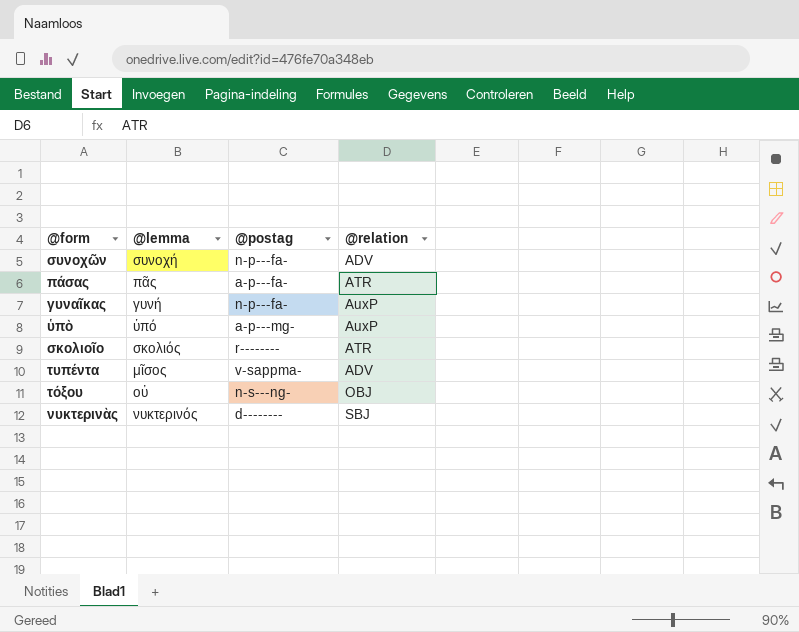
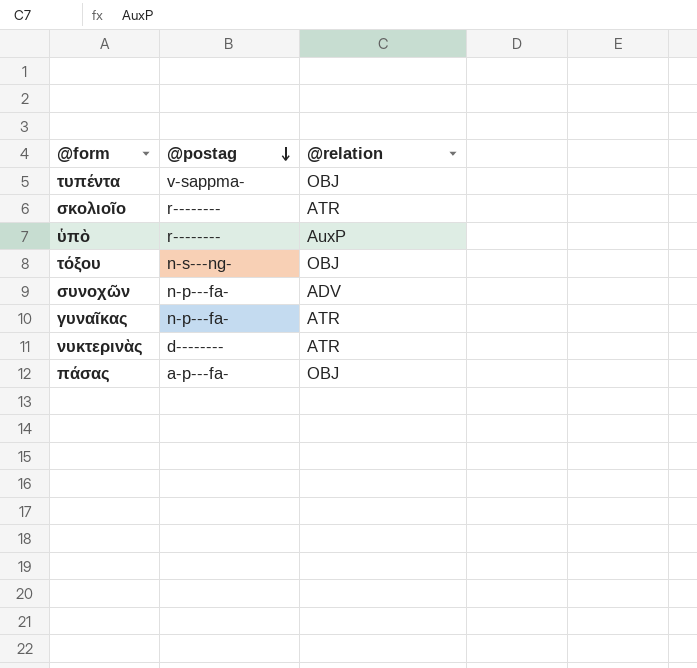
row order: none -> @postag descending
column @lemma | position: 2 -> none
τυπέντα | @relation: ADV -> OBJ
ὑπὸ | @postag: a-p---mg- -> r--------
γυναῖκας | @relation: AuxP -> ATR
νυκτερινὰς | @relation: SBJ -> ATR
πάσας | @relation: ATR -> OBJ

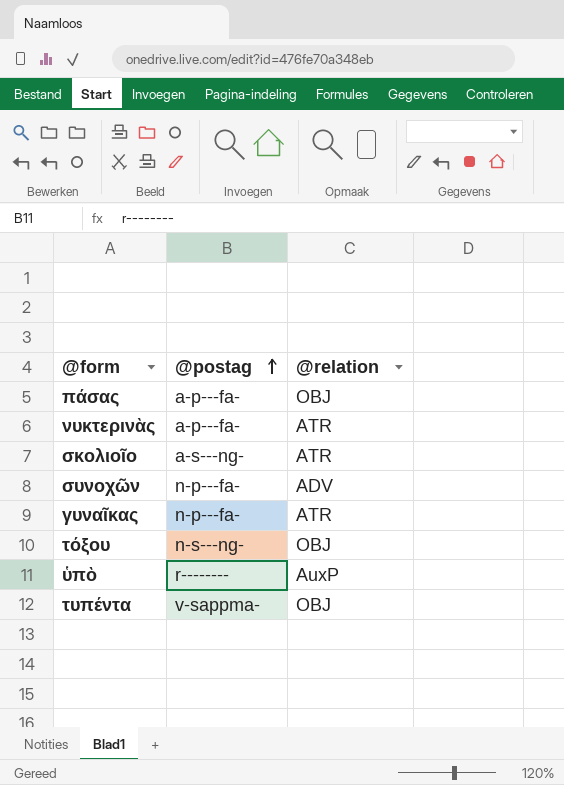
row order: @postag descending -> @postag ascending
νυκτερινὰς | @postag: d-------- -> a-p---fa-
σκολιοῖο | @postag: r-------- -> a-s---ng-

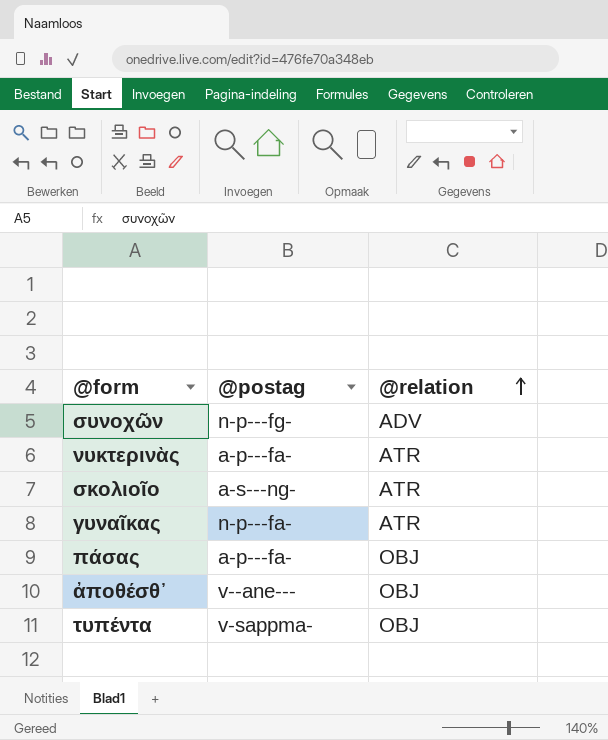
row order: @postag ascending -> @relation ascending
row τόξου: n-s---ng- | OBJ -> none
row ὑπὸ: r-------- | AuxP -> none
συνοχῶν | @postag: n-p---fa- -> n-p---fg-
row ἀποθέσθ᾽: none -> v--ane--- | OBJ

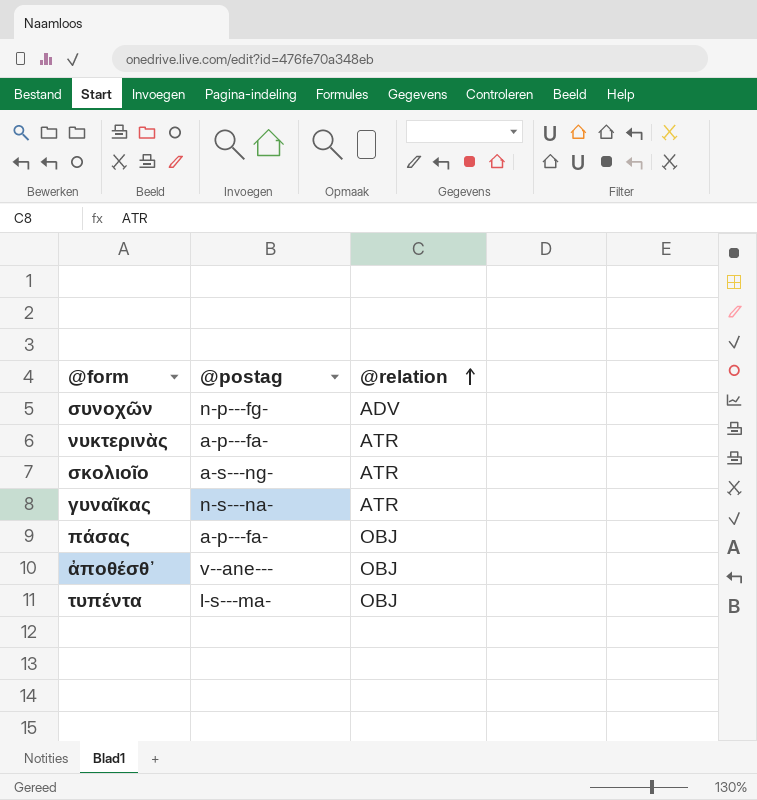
γυναῖκας | @postag: n-p---fa- -> n-s---na-
τυπέντα | @postag: v-sappma- -> l-s---ma-

